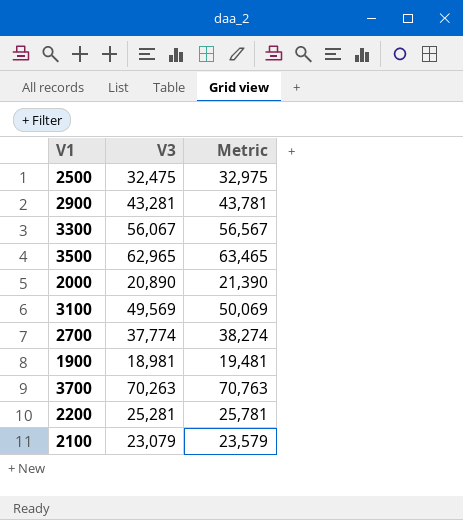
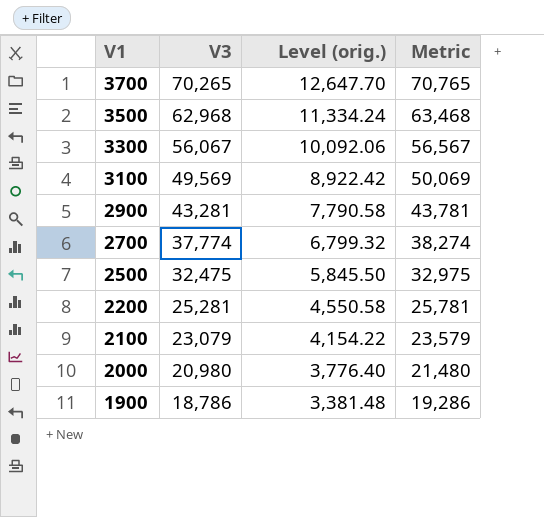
row order: none -> V1 descending
column Level (orig.) | formula: none -> [V3] * 0.18
3700 | V3: 70,263 -> 70,265
3700 | Metric: 70,763 -> 70,765
3500 | V3: 62,965 -> 62,968
3500 | Metric: 63,465 -> 63,468
2000 | V3: 20,890 -> 20,980
2000 | Metric: 21,390 -> 21,480
1900 | V3: 18,981 -> 18,786
1900 | Metric: 19,481 -> 19,286

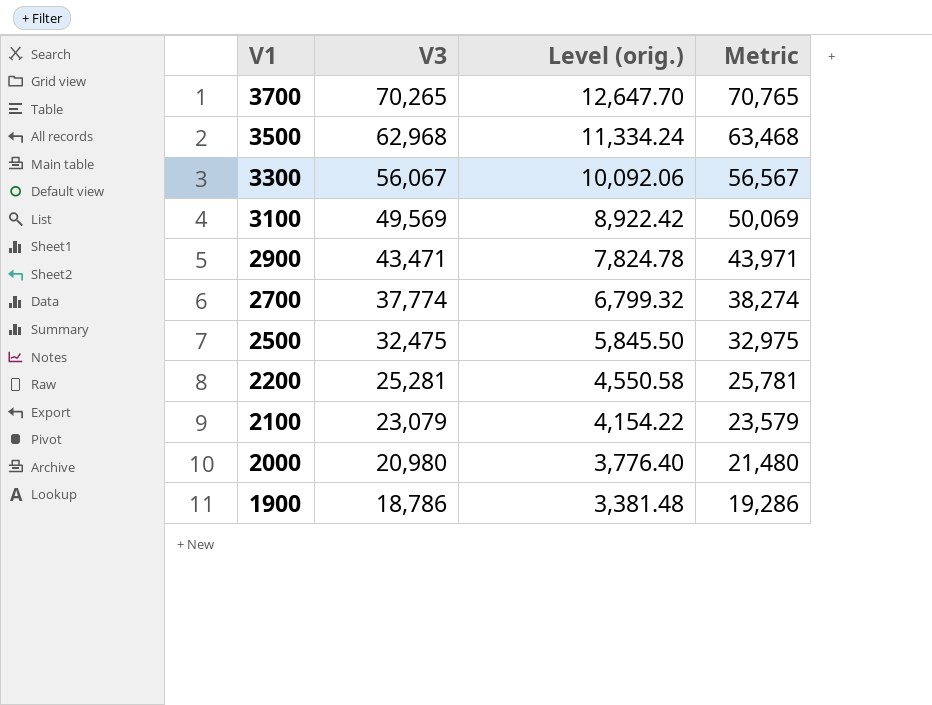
2900 | V3: 43,281 -> 43,471
2900 | Level (orig.): 7,790.58 -> 7,824.78
2900 | Metric: 43,781 -> 43,971

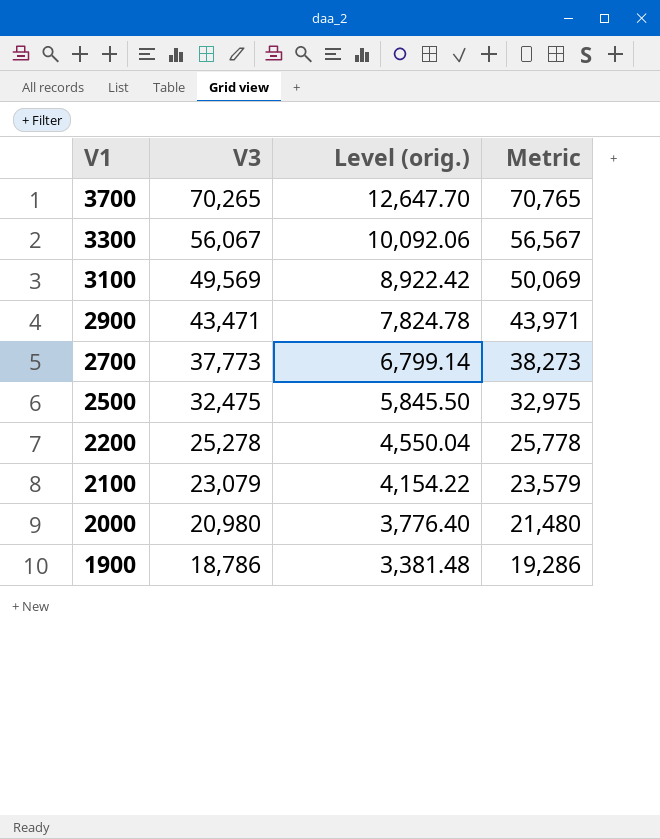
row 3500: 62,968 | 11,334.24 | 63,468 -> none
2700 | V3: 37,774 -> 37,773
2700 | Level (orig.): 6,799.32 -> 6,799.14
2700 | Metric: 38,274 -> 38,273
2200 | V3: 25,281 -> 25,278
2200 | Level (orig.): 4,550.58 -> 4,550.04
2200 | Metric: 25,781 -> 25,778

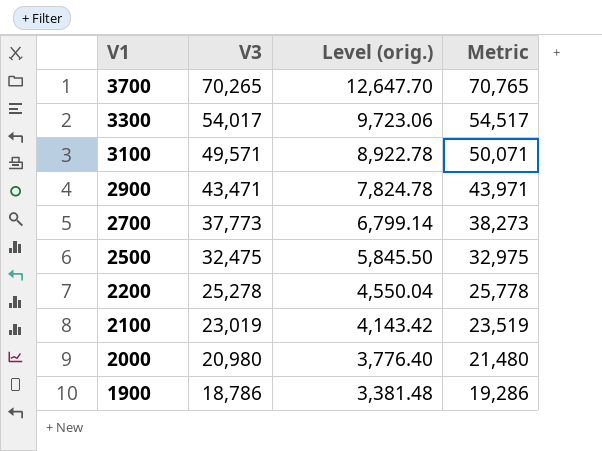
3300 | V3: 56,067 -> 54,017
3300 | Level (orig.): 10,092.06 -> 9,723.06
3300 | Metric: 56,567 -> 54,517
3100 | V3: 49,569 -> 49,571
3100 | Level (orig.): 8,922.42 -> 8,922.78
3100 | Metric: 50,069 -> 50,071
2100 | V3: 23,079 -> 23,019
2100 | Level (orig.): 4,154.22 -> 4,143.42
2100 | Metric: 23,579 -> 23,519

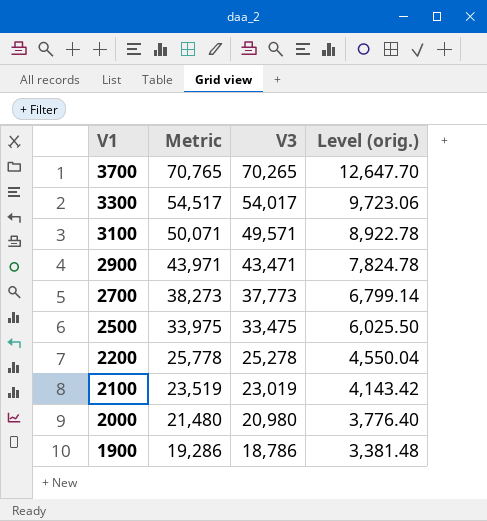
column Metric | position: 4 -> 2
2500 | Metric: 32,975 -> 33,975
2500 | V3: 32,475 -> 33,475
2500 | Level (orig.): 5,845.50 -> 6,025.50

